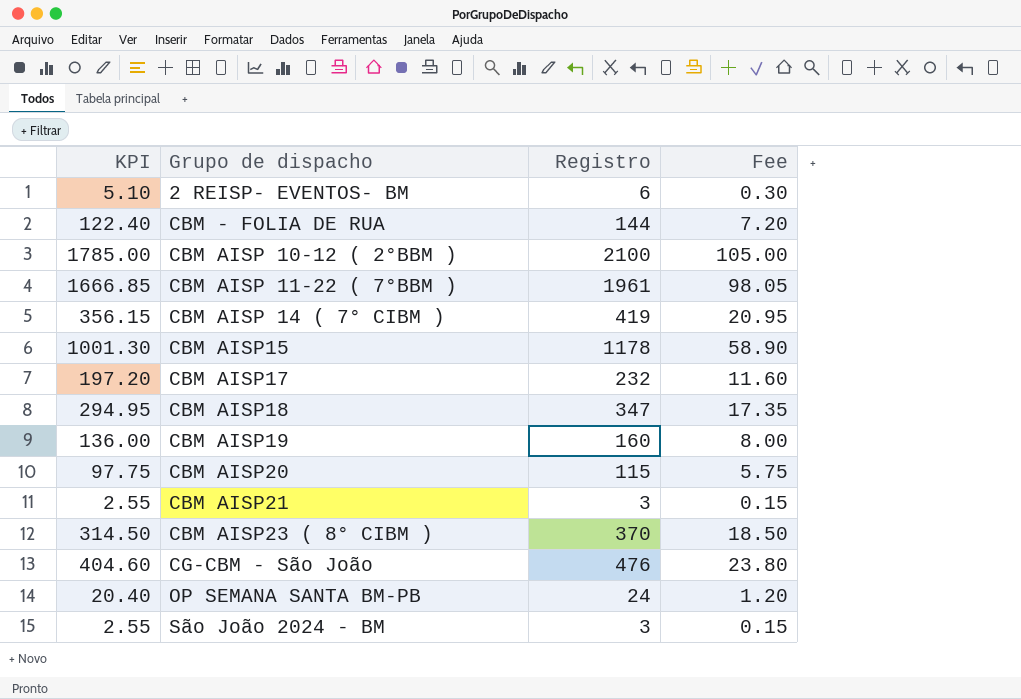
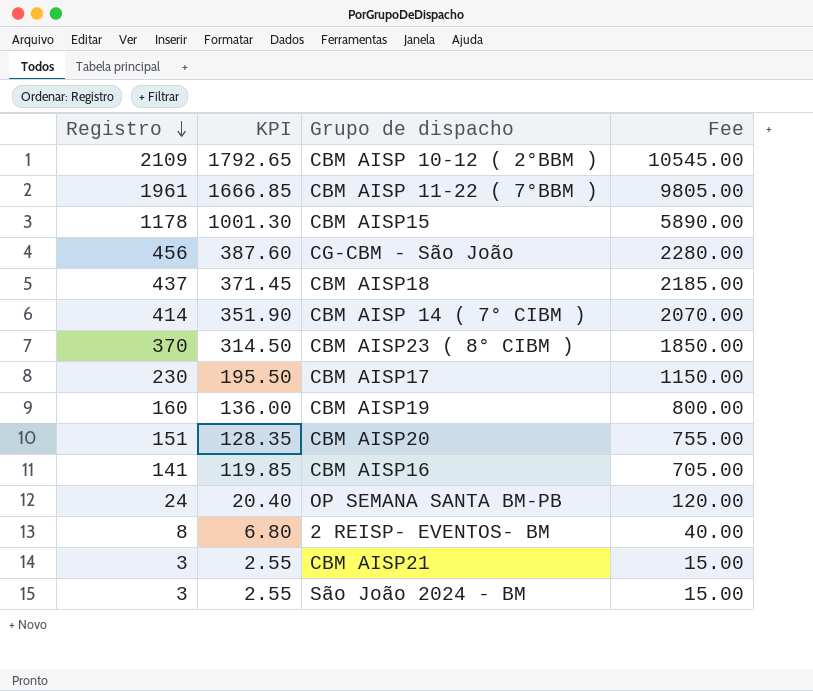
row order: none -> Registro descending
column Registro | position: 3 -> 1
column Fee | formula: [Registro] * 0.05 -> [Registro] * 5
row CBM - FOLIA DE RUA: 122.40 | 144 | 7.20 -> none
CBM AISP 10-12 ( 2°BBM ) | Registro: 2100 -> 2109
CBM AISP 10-12 ( 2°BBM ) | KPI: 1785.00 -> 1792.65
CG-CBM - São João | Registro: 476 -> 456
CG-CBM - São João | KPI: 404.60 -> 387.60
CBM AISP18 | Registro: 347 -> 437
CBM AISP18 | KPI: 294.95 -> 371.45
CBM AISP 14 ( 7° CIBM ) | Registro: 419 -> 414
CBM AISP 14 ( 7° CIBM ) | KPI: 356.15 -> 351.90
CBM AISP17 | Registro: 232 -> 230
CBM AISP17 | KPI: 197.20 -> 195.50
CBM AISP20 | Registro: 115 -> 151
CBM AISP20 | KPI: 97.75 -> 128.35
row CBM AISP16: none -> 141 | 119.85 | 705.00
2 REISP- EVENTOS- BM | Registro: 6 -> 8
2 REISP- EVENTOS- BM | KPI: 5.10 -> 6.80

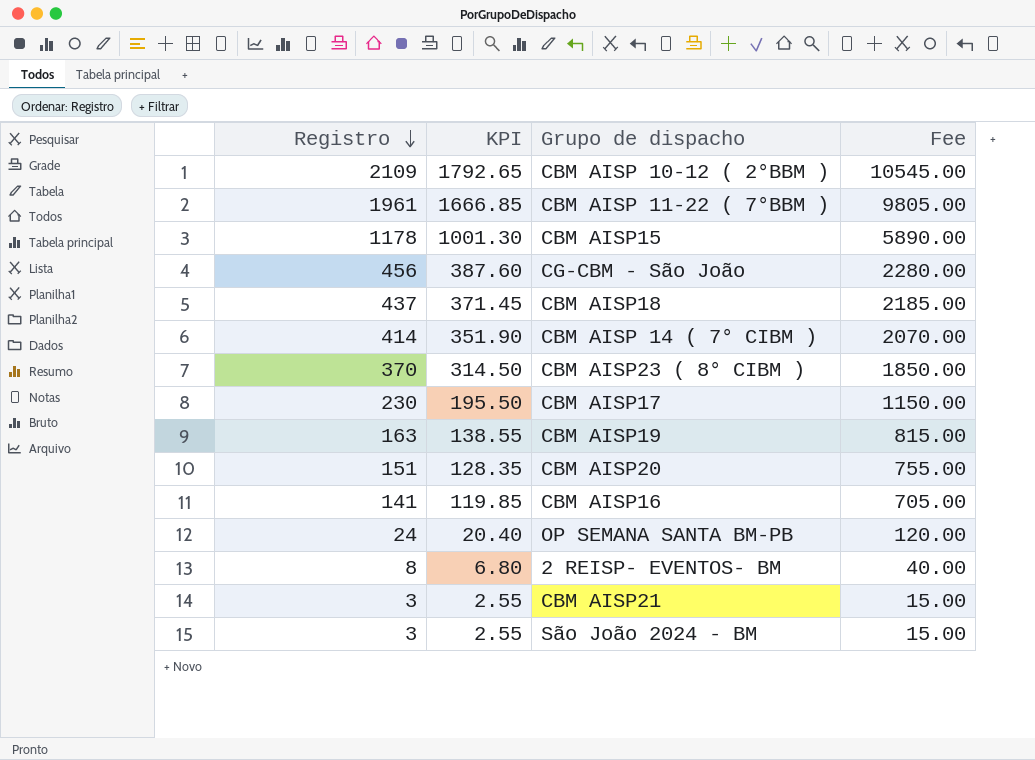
CBM AISP19 | Registro: 160 -> 163
CBM AISP19 | KPI: 136.00 -> 138.55
CBM AISP19 | Fee: 800.00 -> 815.00

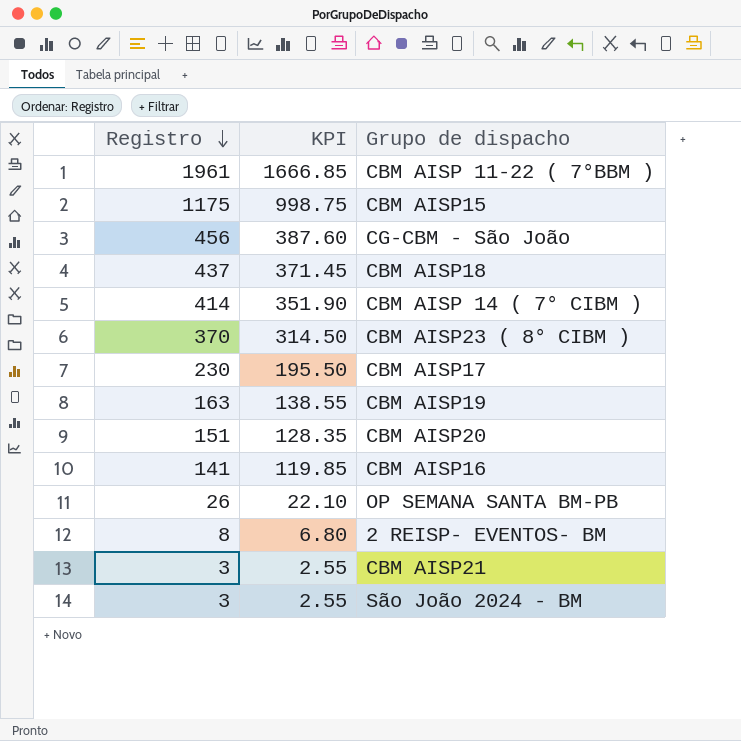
column Fee | formula: [Registro] * 5 -> none
row CBM AISP 10-12 ( 2°BBM ): 2109 | 1792.65 | 10545.00 -> none
CBM AISP15 | Registro: 1178 -> 1175
CBM AISP15 | KPI: 1001.30 -> 998.75
OP SEMANA SANTA BM-PB | Registro: 24 -> 26
OP SEMANA SANTA BM-PB | KPI: 20.40 -> 22.10

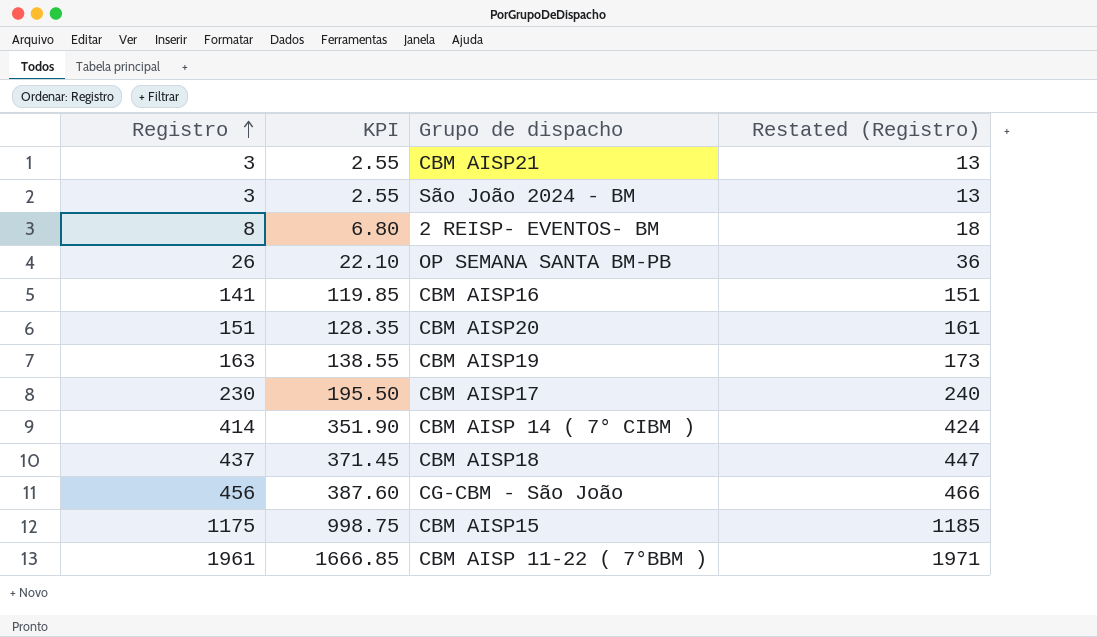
row order: Registro descending -> Registro ascending
column Restated (Registro) | formula: none -> [Registro] + 10
row CBM AISP23 ( 8° CIBM ): 370 | 314.50 -> none

